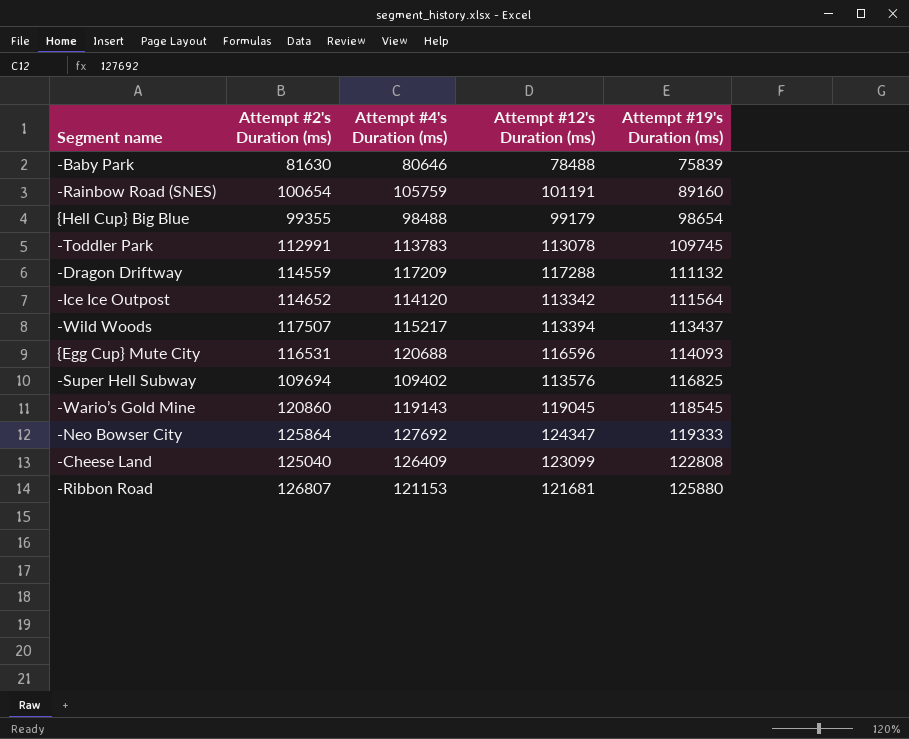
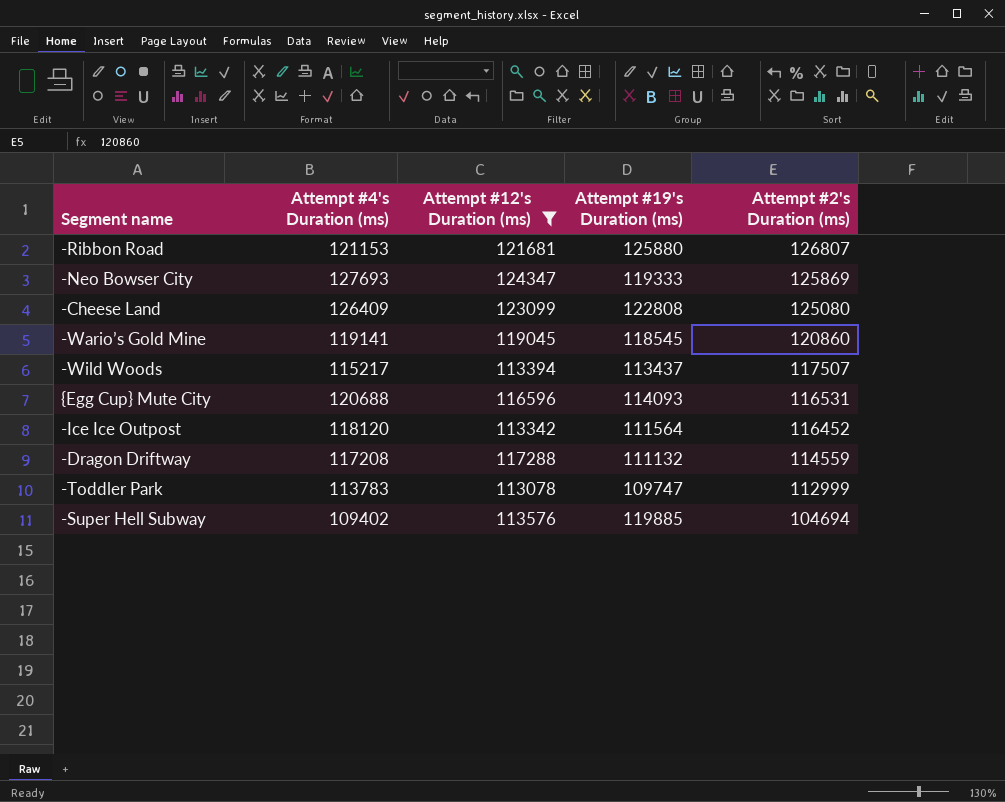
filter: none -> Attempt #12's Duration (ms) >= 113078
row order: Attempt #19's Duration (ms) ascending -> Attempt #2's Duration (ms) descending
column Attempt #2's Duration (ms) | position: 2 -> 5
-Neo Bowser City | Attempt #4's Duration (ms): 127692 -> 127693
-Neo Bowser City | Attempt #2's Duration (ms): 125864 -> 125869
-Cheese Land | Attempt #2's Duration (ms): 125040 -> 125080
-Wario’s Gold Mine | Attempt #4's Duration (ms): 119143 -> 119141
-Ice Ice Outpost | Attempt #4's Duration (ms): 114120 -> 118120
-Ice Ice Outpost | Attempt #2's Duration (ms): 114652 -> 116452
-Dragon Driftway | Attempt #4's Duration (ms): 117209 -> 117208
-Toddler Park | Attempt #19's Duration (ms): 109745 -> 109747
-Toddler Park | Attempt #2's Duration (ms): 112991 -> 112999
-Super Hell Subway | Attempt #19's Duration (ms): 116825 -> 119885
-Super Hell Subway | Attempt #2's Duration (ms): 109694 -> 104694

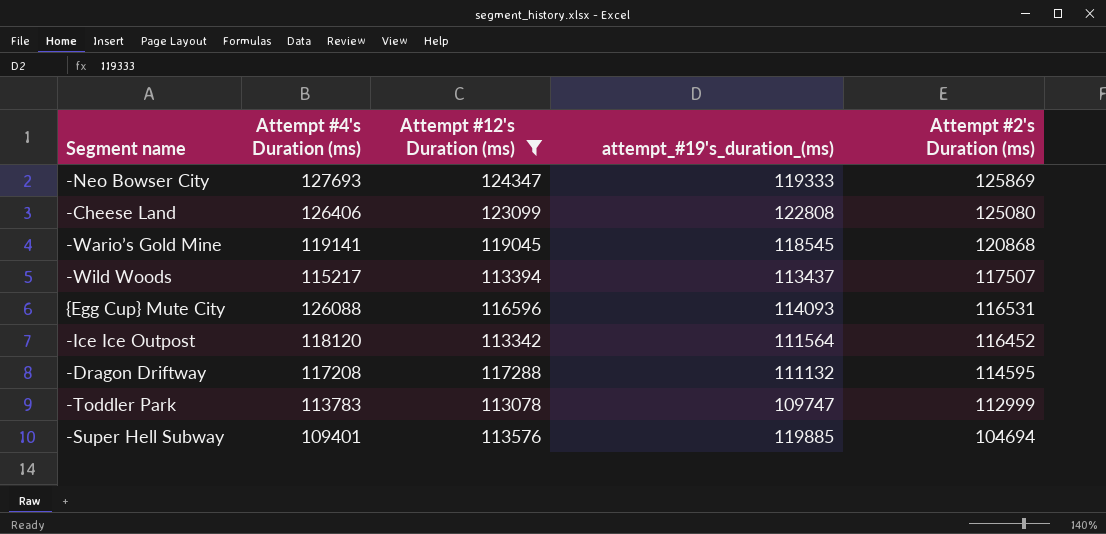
column name: Attempt #19's Duration (ms) -> attempt_#19's_duration_(ms)
row -Ribbon Road: 121153 | 121681 | 125880 | 126807 -> none
-Cheese Land | Attempt #4's Duration (ms): 126409 -> 126406
-Wario’s Gold Mine | Attempt #2's Duration (ms): 120860 -> 120868
{Egg Cup} Mute City | Attempt #4's Duration (ms): 120688 -> 126088
-Dragon Driftway | Attempt #2's Duration (ms): 114559 -> 114595
-Super Hell Subway | Attempt #4's Duration (ms): 109402 -> 109401

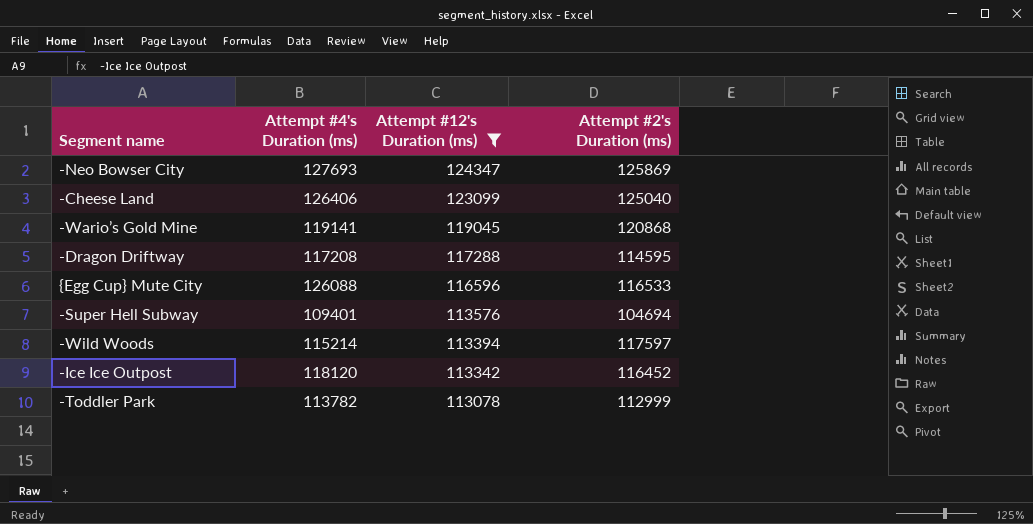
row order: Attempt #2's Duration (ms) descending -> Attempt #12's Duration (ms) descending
column attempt_#19's_duration_(ms) | position: 4 -> none
-Cheese Land | Attempt #2's Duration (ms): 125080 -> 125040
{Egg Cup} Mute City | Attempt #2's Duration (ms): 116531 -> 116533
-Wild Woods | Attempt #4's Duration (ms): 115217 -> 115214
-Wild Woods | Attempt #2's Duration (ms): 117507 -> 117597
-Toddler Park | Attempt #4's Duration (ms): 113783 -> 113782

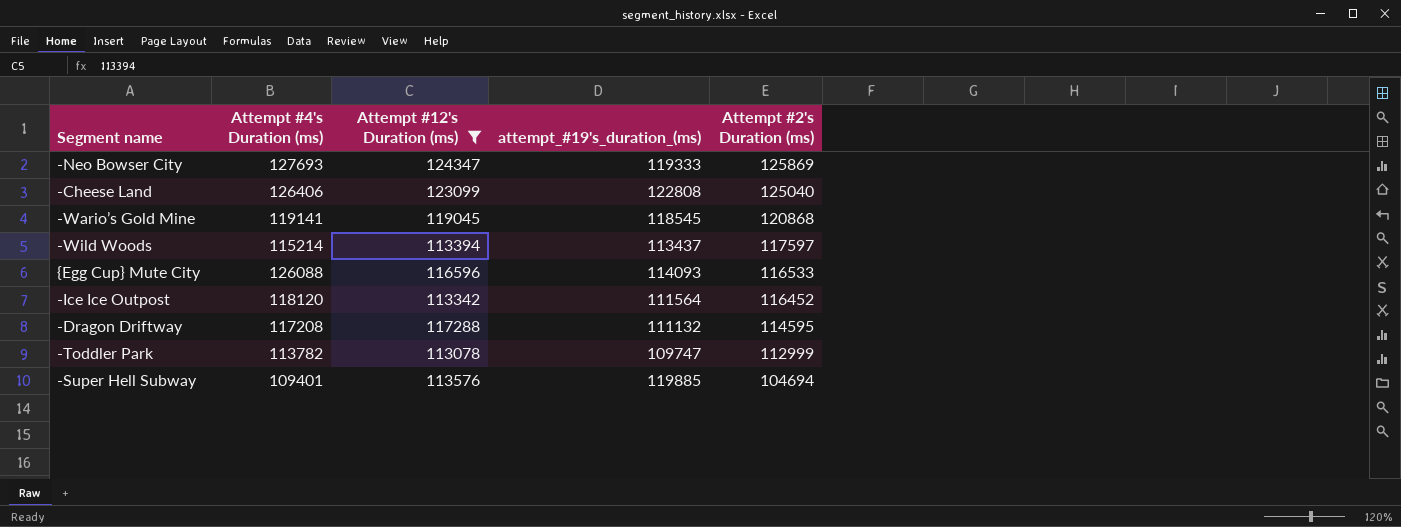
row order: Attempt #12's Duration (ms) descending -> Attempt #2's Duration (ms) descending
column attempt_#19's_duration_(ms) | position: none -> 4

